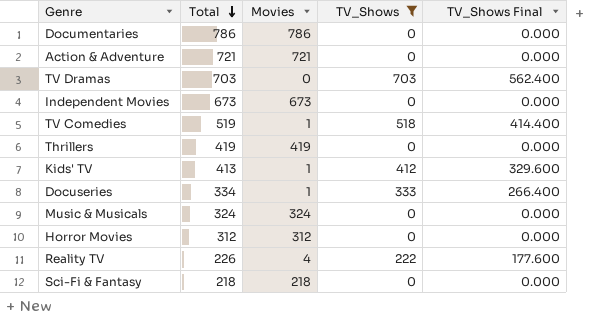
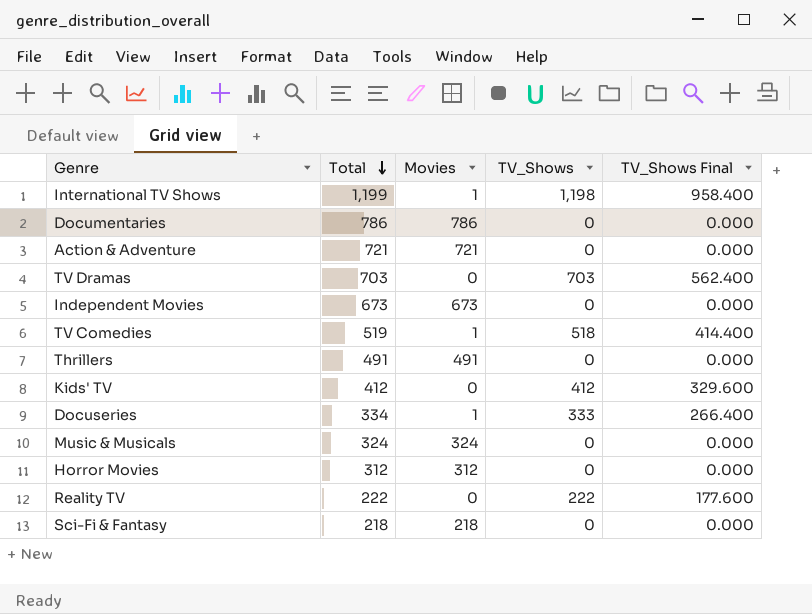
filter: TV_Shows != 1,198 -> none
Thrillers | Total: 419 -> 491
Thrillers | Movies: 419 -> 491
Kids' TV | Total: 413 -> 412
Kids' TV | Movies: 1 -> 0
Reality TV | Total: 226 -> 222
Reality TV | Movies: 4 -> 0

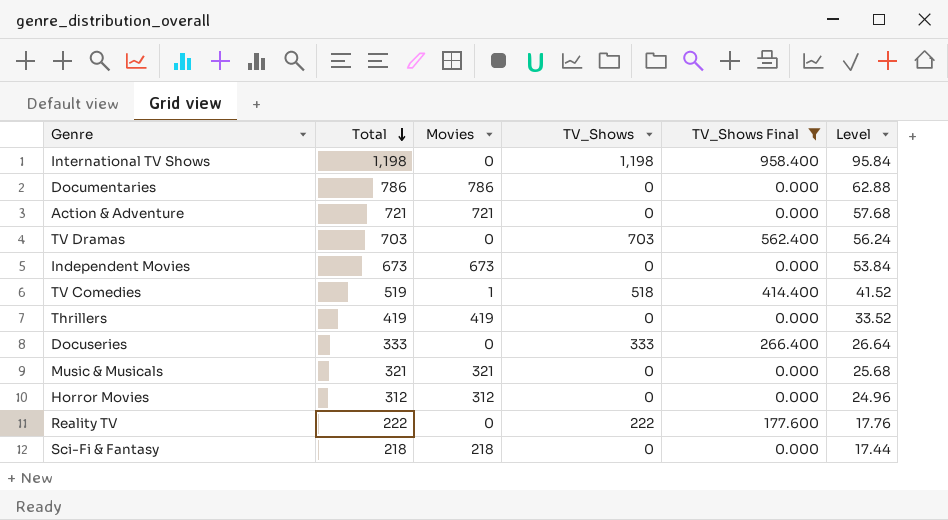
filter: none -> TV_Shows Final != 329.600
column Level | formula: none -> [Total] * 0.08
International TV Shows | Total: 1,199 -> 1,198
International TV Shows | Movies: 1 -> 0
Thrillers | Total: 491 -> 419
Thrillers | Movies: 491 -> 419
Docuseries | Total: 334 -> 333
Docuseries | Movies: 1 -> 0
Music & Musicals | Total: 324 -> 321
Music & Musicals | Movies: 324 -> 321

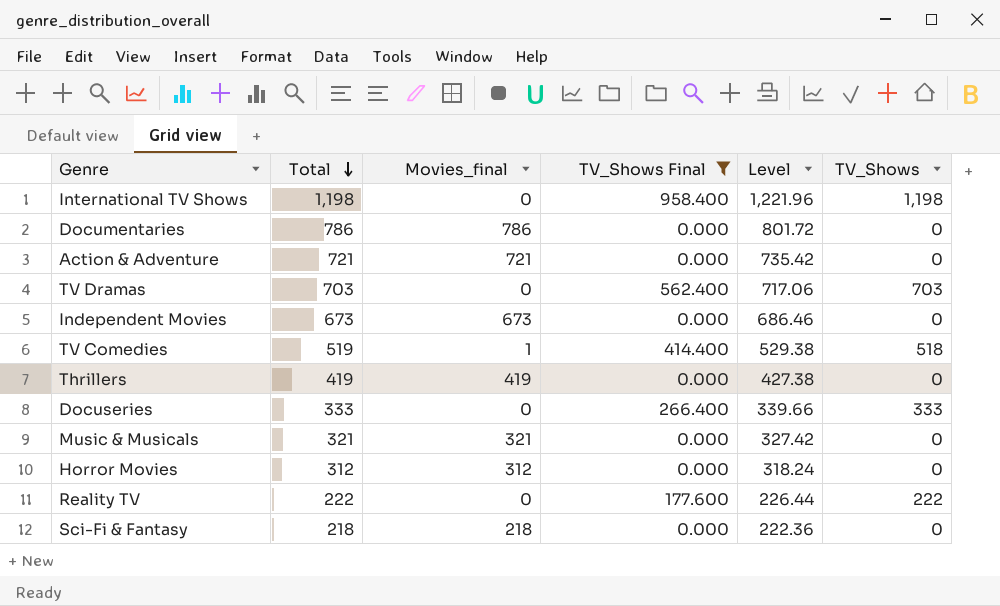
column name: Movies -> Movies_final
column Level | formula: [Total] * 0.08 -> [Total] * 1.02
column TV_Shows | position: 4 -> 6

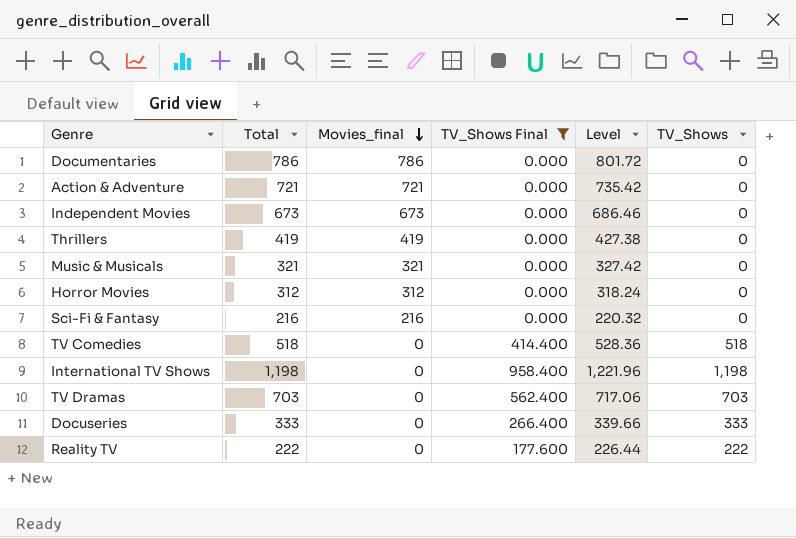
row order: Total descending -> Movies_final descending
Sci-Fi & Fantasy | Total: 218 -> 216
Sci-Fi & Fantasy | Movies_final: 218 -> 216
Sci-Fi & Fantasy | Level: 222.36 -> 220.32
TV Comedies | Total: 519 -> 518
TV Comedies | Movies_final: 1 -> 0
TV Comedies | Level: 529.38 -> 528.36

